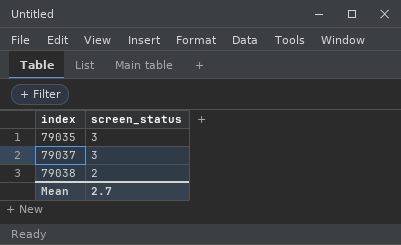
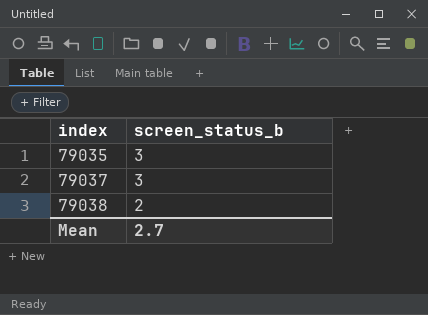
column name: screen_status -> screen_status_b

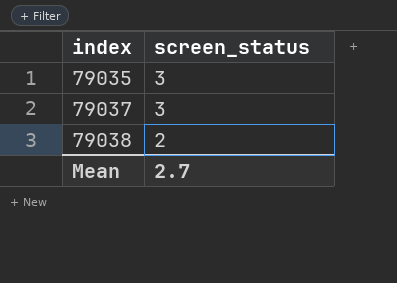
column name: screen_status_b -> screen_status

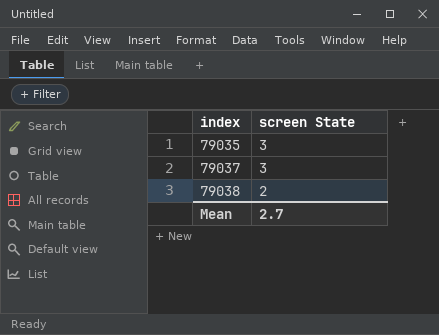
column name: screen_status -> screen State

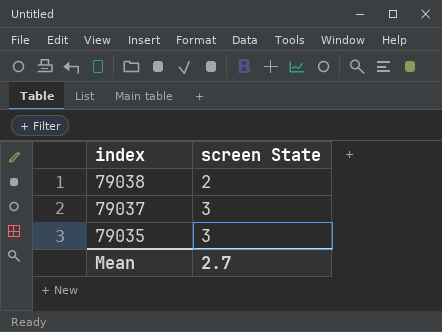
row order: index ascending -> index descending

